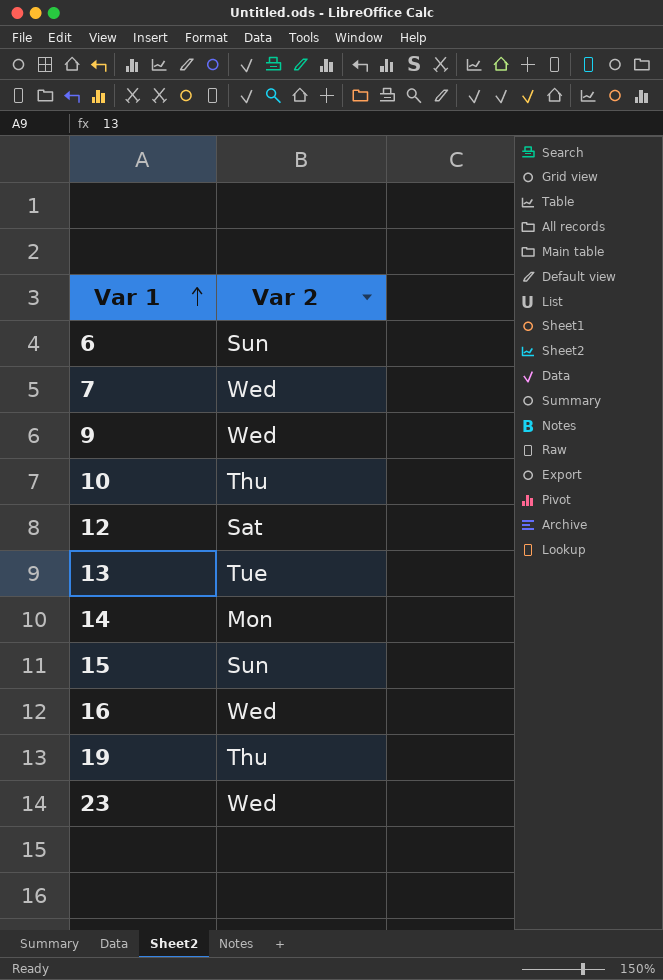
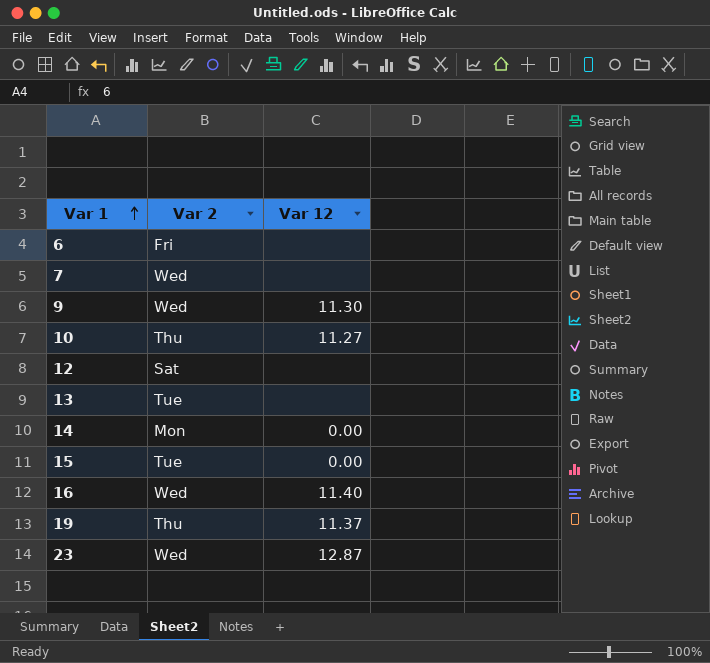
column Var 12 | position: none -> 3
6 | Var 2: Sun -> Fri
15 | Var 2: Sun -> Tue

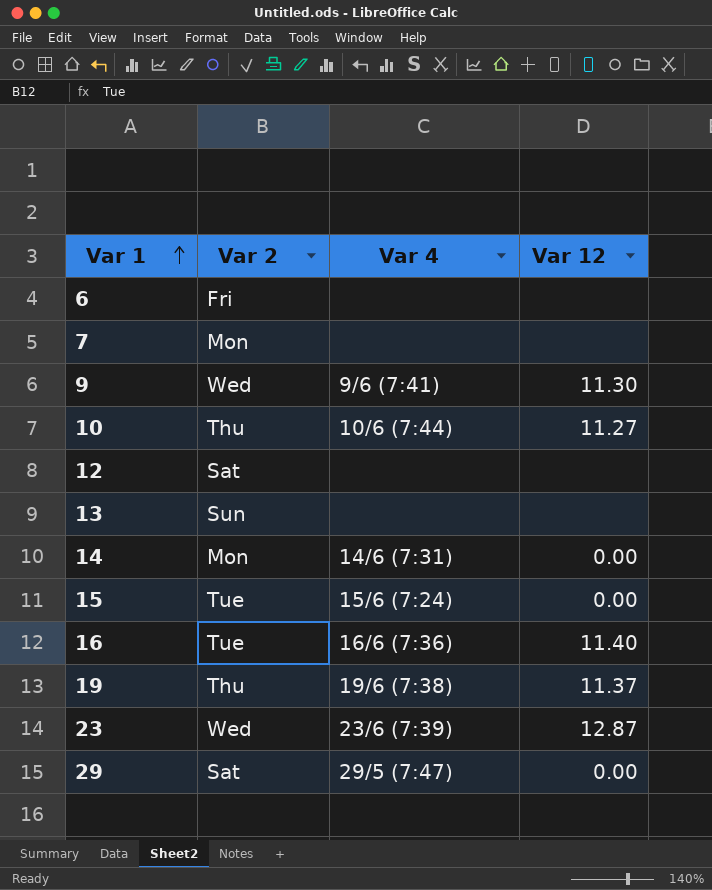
column Var 4 | position: none -> 3
7 | Var 2: Wed -> Mon
13 | Var 2: Tue -> Sun
16 | Var 2: Wed -> Tue
row 29: none -> Sat | 29/5 (7:47) | 0.00

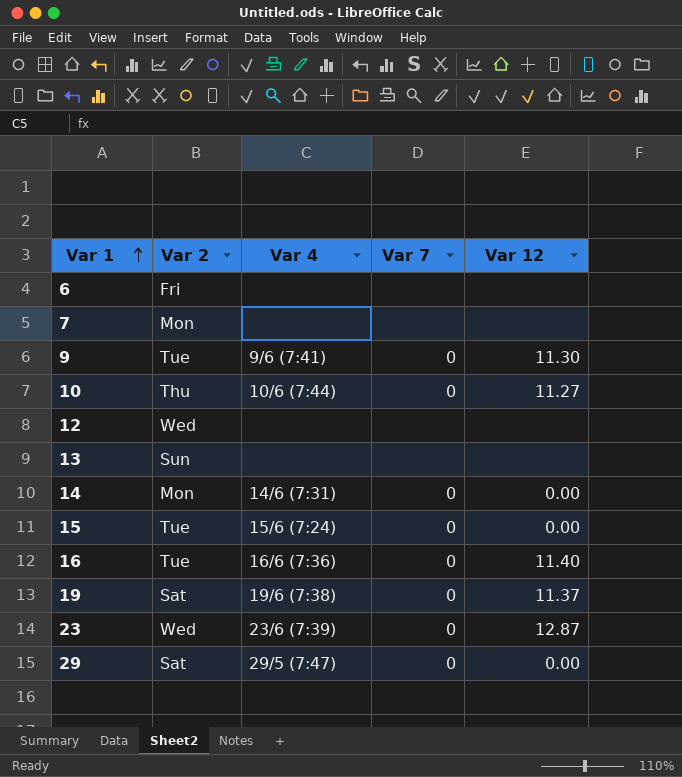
column Var 7 | position: none -> 4
9 | Var 2: Wed -> Tue
12 | Var 2: Sat -> Wed
19 | Var 2: Thu -> Sat

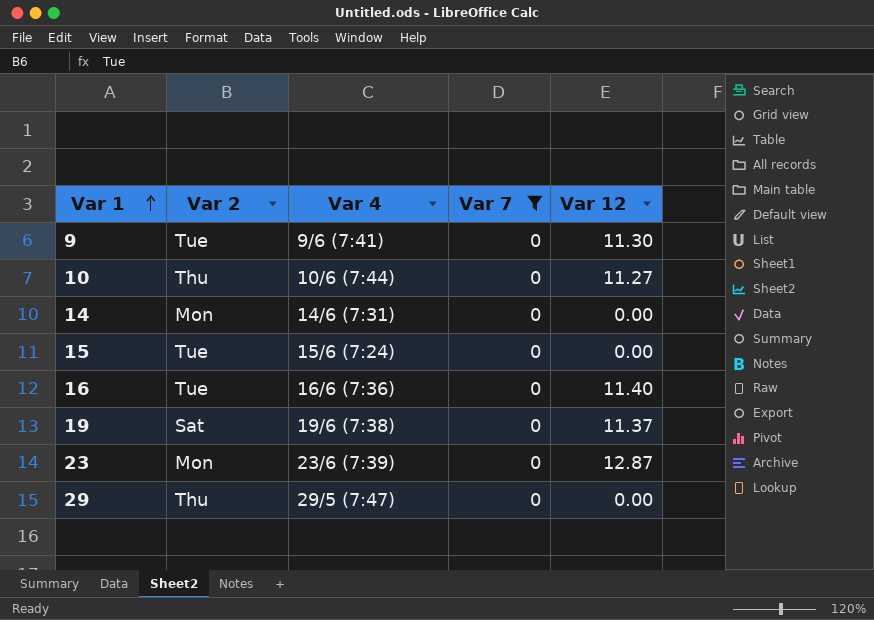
filter: none -> Var 7 = 0
23 | Var 2: Wed -> Mon
29 | Var 2: Sat -> Thu

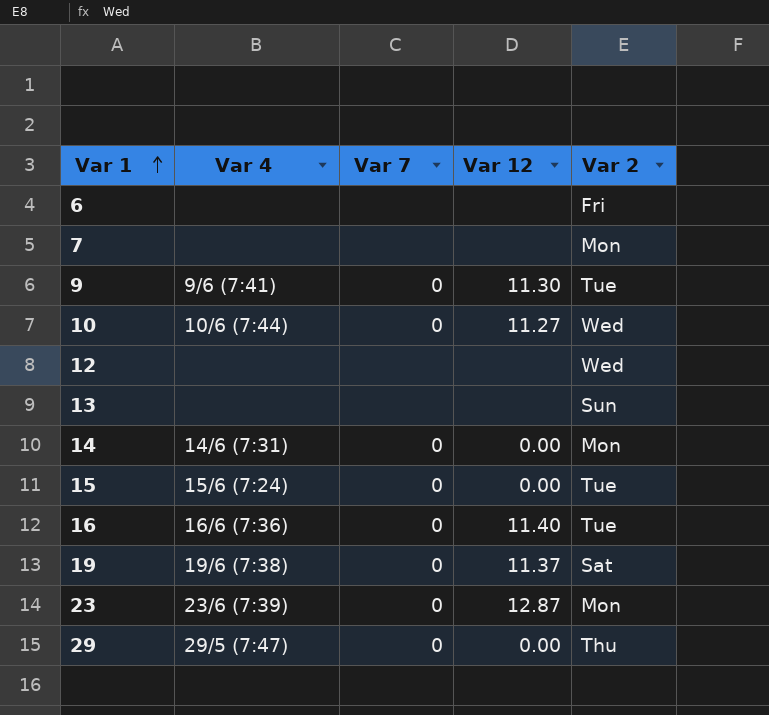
filter: Var 7 = 0 -> none
column Var 2 | position: 2 -> 5
10 | Var 2: Thu -> Wed

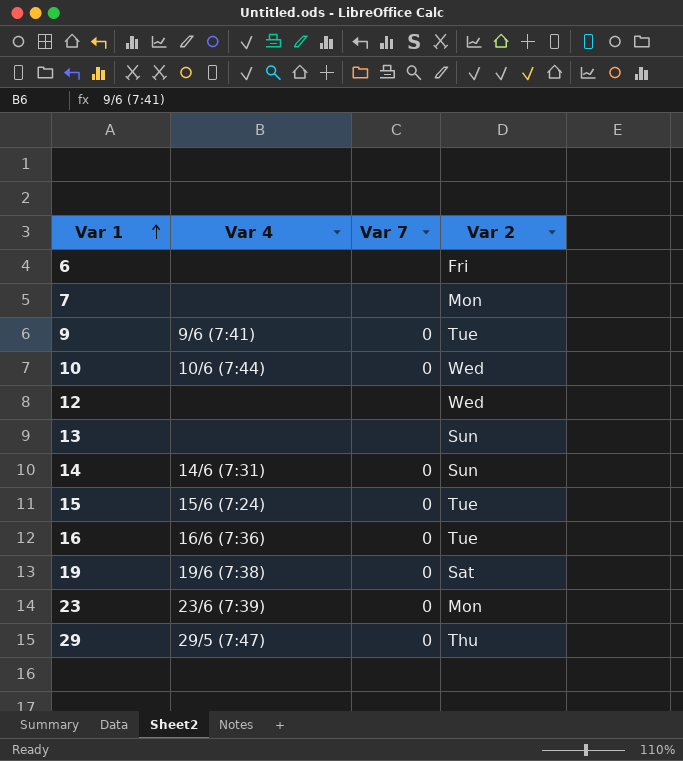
column Var 12 | position: 4 -> none
14 | Var 2: Mon -> Sun

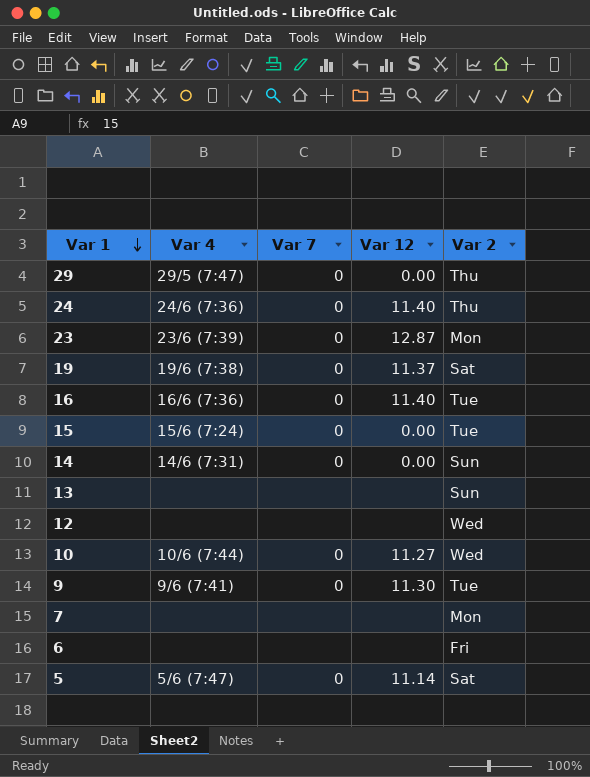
row order: Var 1 ascending -> Var 1 descending
column Var 12 | position: none -> 4
row 24: none -> 24/6 (7:36) | 0 | 11.40 | Thu
row 5: none -> 5/6 (7:47) | 0 | 11.14 | Sat

